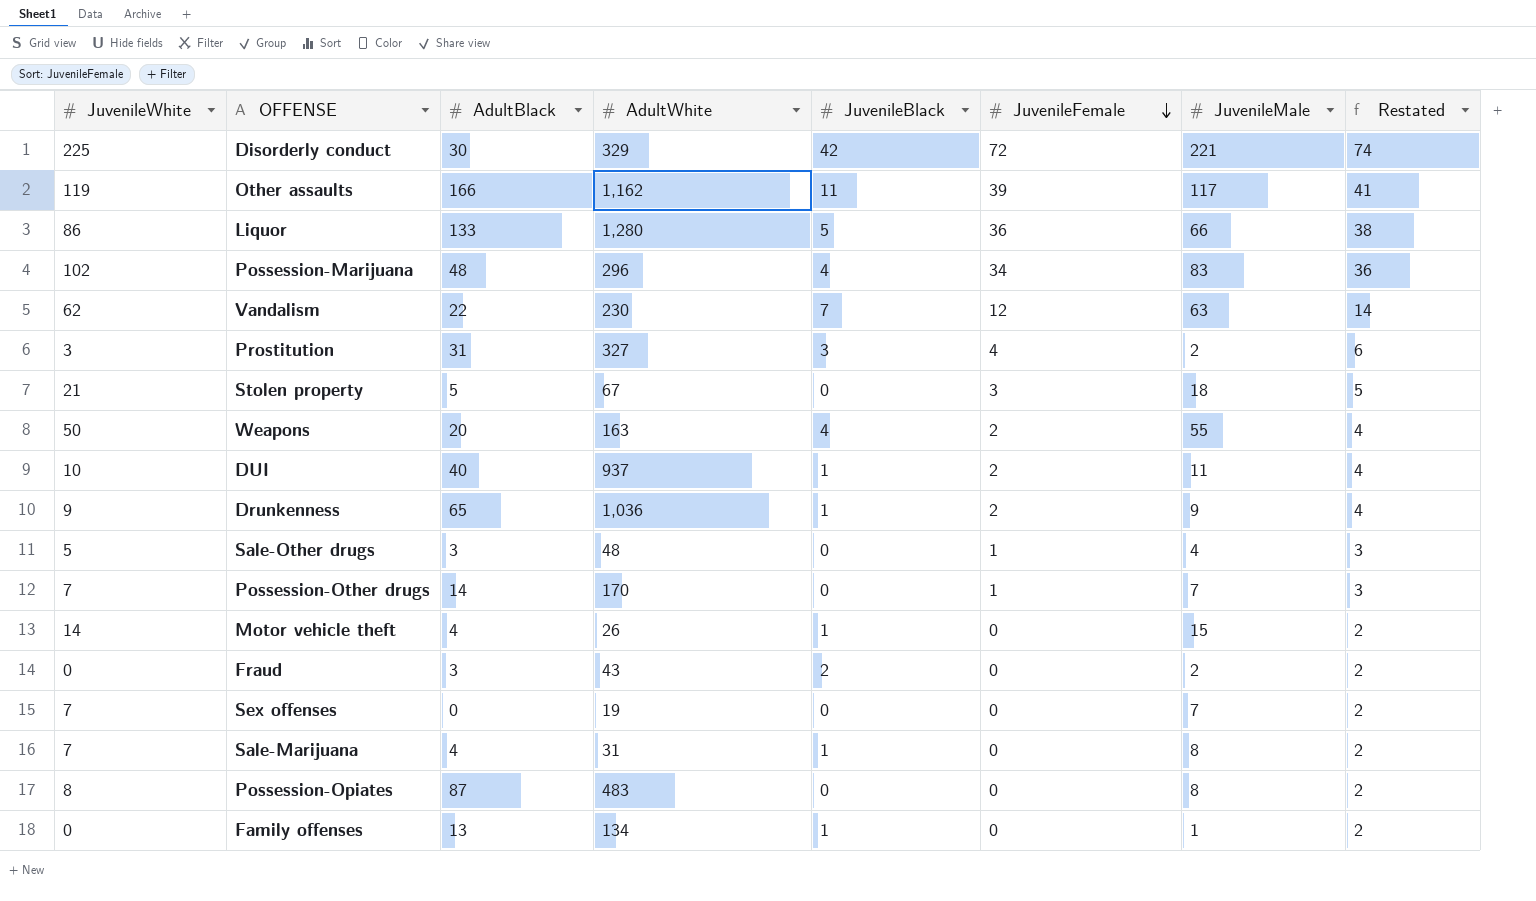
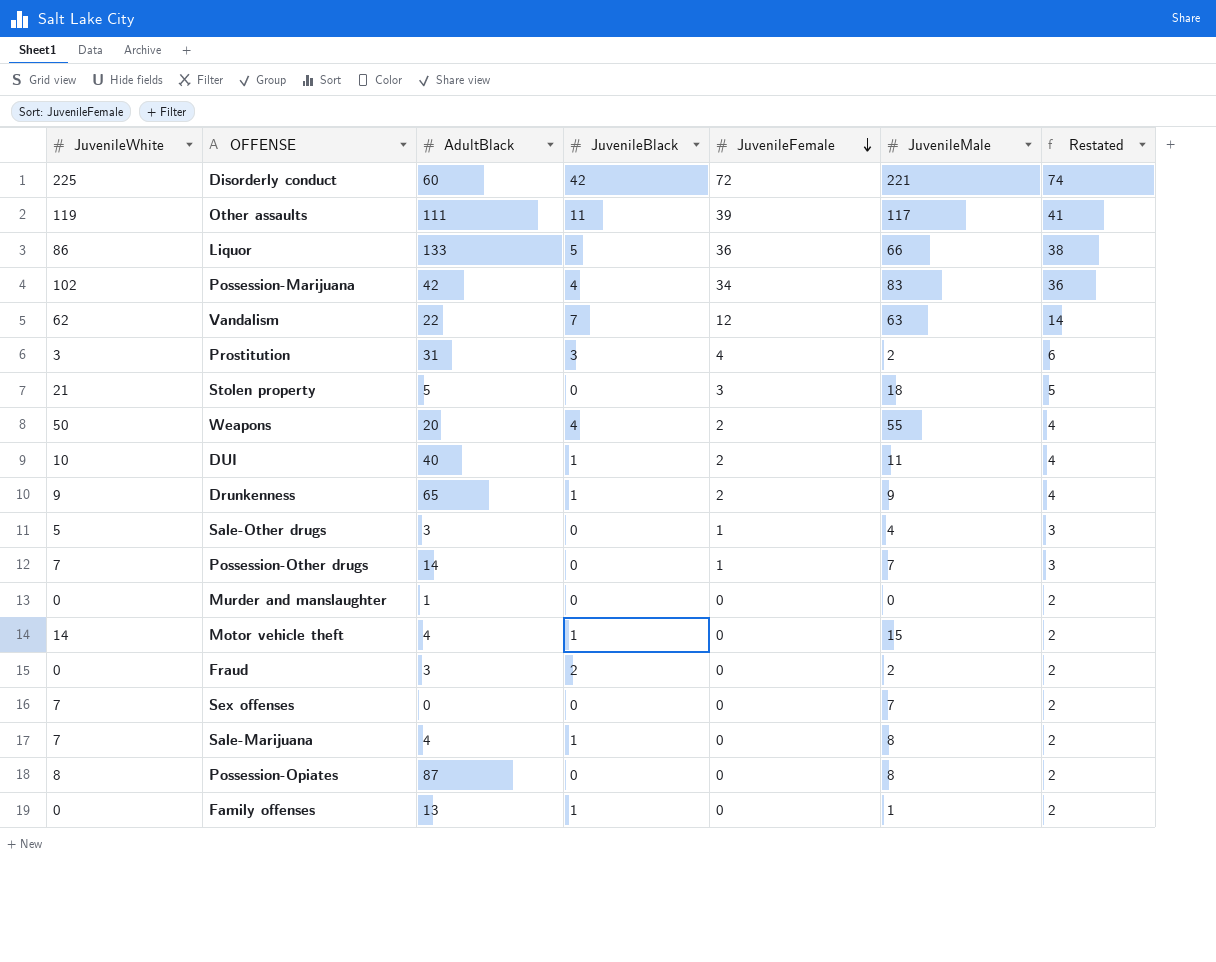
column AdultWhite | position: 4 -> none
Disorderly conduct | AdultBlack: 30 -> 60
Other assaults | AdultBlack: 166 -> 111
Possession-Marijuana | AdultBlack: 48 -> 42
row Murder and manslaughter: none -> 0 | 1 | 0 | 0 | 0 | 2

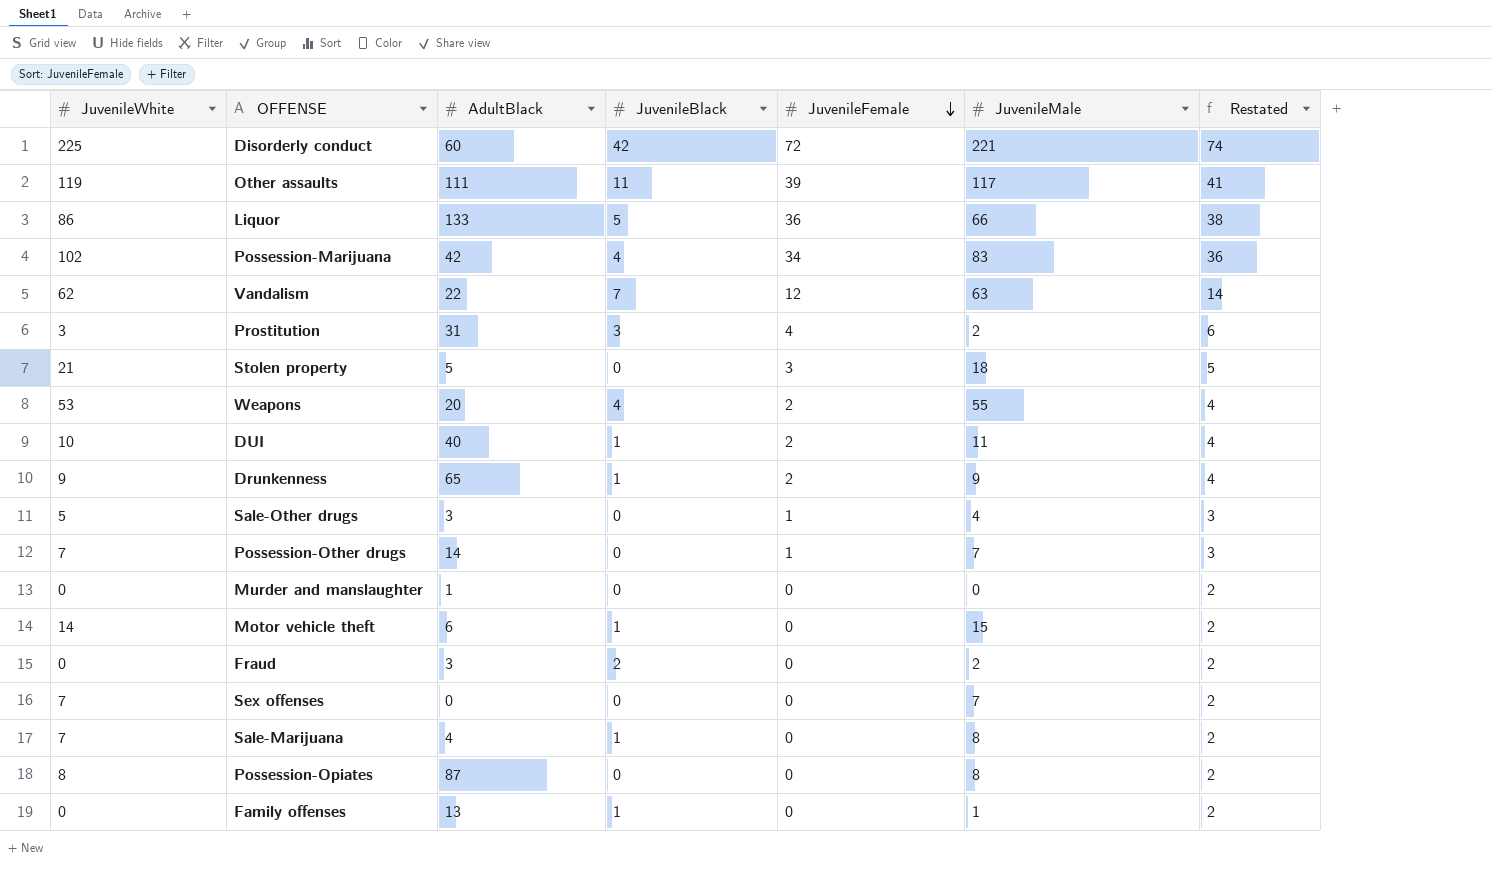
Weapons | JuvenileWhite: 50 -> 53
Motor vehicle theft | AdultBlack: 4 -> 6

